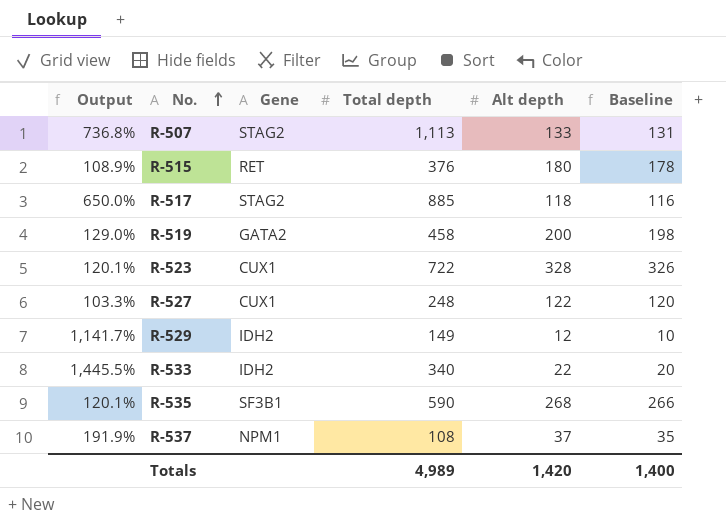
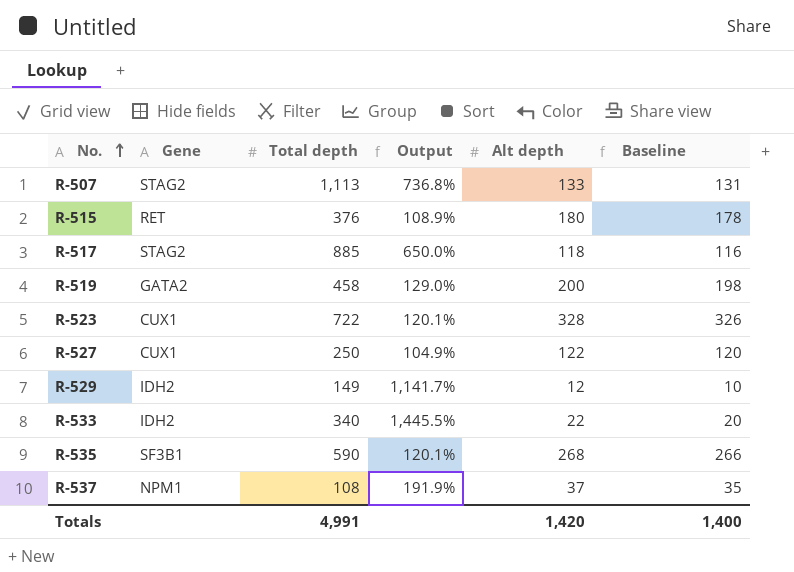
column Output | position: 1 -> 4
R-527 | Total depth: 248 -> 250
R-527 | Output: 103.3% -> 104.9%
Totals | Total depth: 4,989 -> 4,991

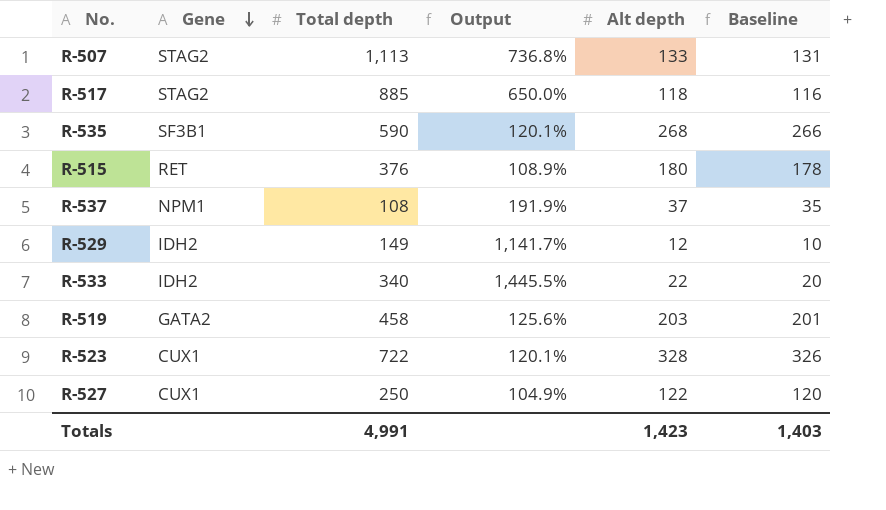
row order: No. ascending -> Gene descending
R-519 | Output: 129.0% -> 125.6%
R-519 | Alt depth: 200 -> 203
R-519 | Baseline: 198 -> 201
Totals | Alt depth: 1,420 -> 1,423
Totals | Baseline: 1,400 -> 1,403

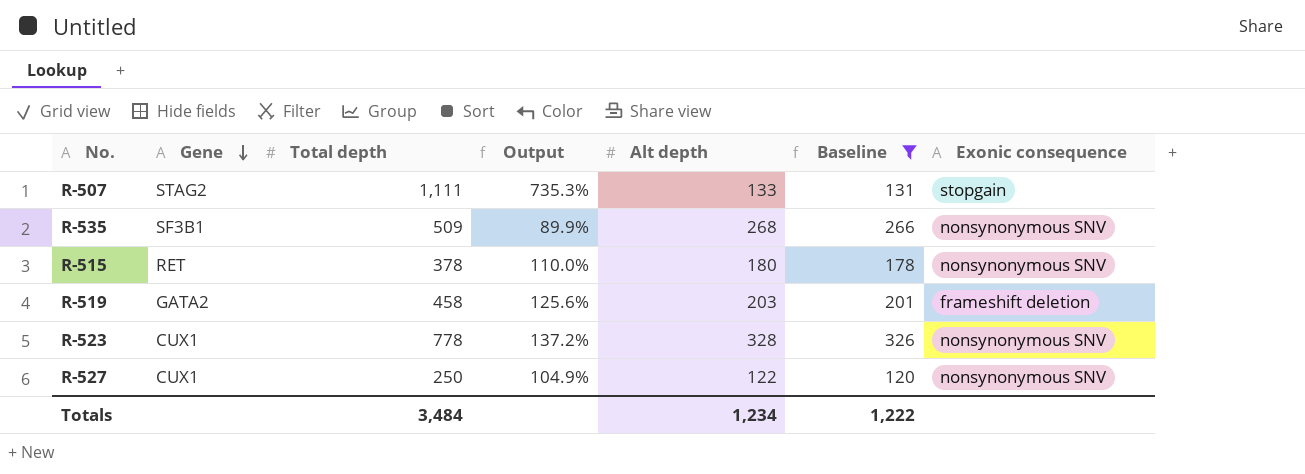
filter: none -> Baseline >= 120
column Exonic consequence | position: none -> 7
R-507 | Total depth: 1,113 -> 1,111
R-507 | Output: 736.8% -> 735.3%
R-535 | Total depth: 590 -> 509
R-535 | Output: 120.1% -> 89.9%
R-515 | Total depth: 376 -> 378
R-515 | Output: 108.9% -> 110.0%
R-523 | Total depth: 722 -> 778
R-523 | Output: 120.1% -> 137.2%
Totals | Total depth: 4,991 -> 3,484
Totals | Alt depth: 1,423 -> 1,234
Totals | Baseline: 1,403 -> 1,222

